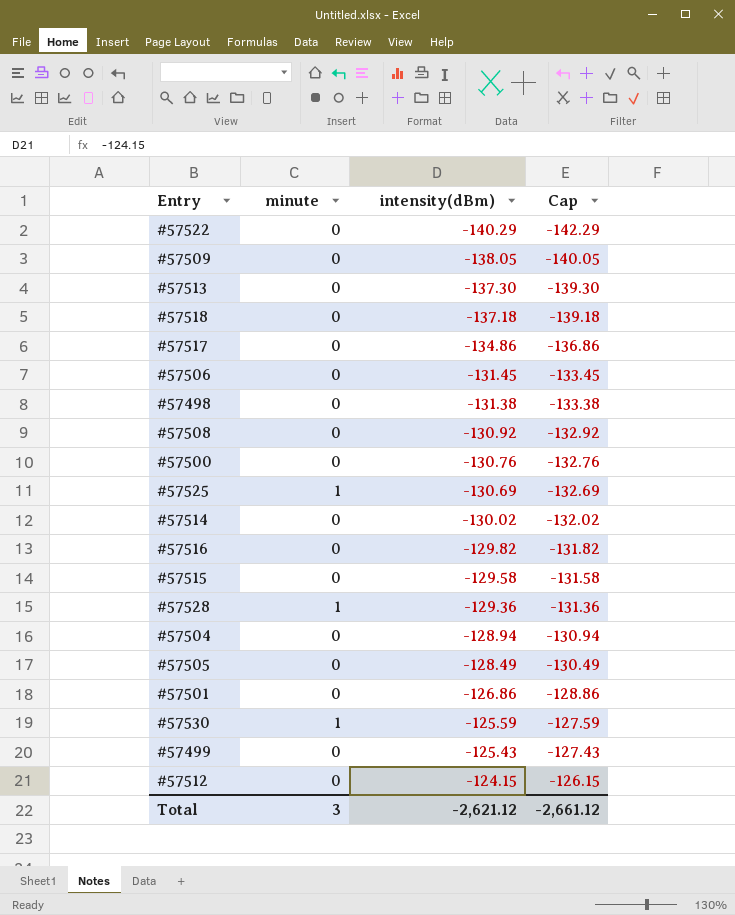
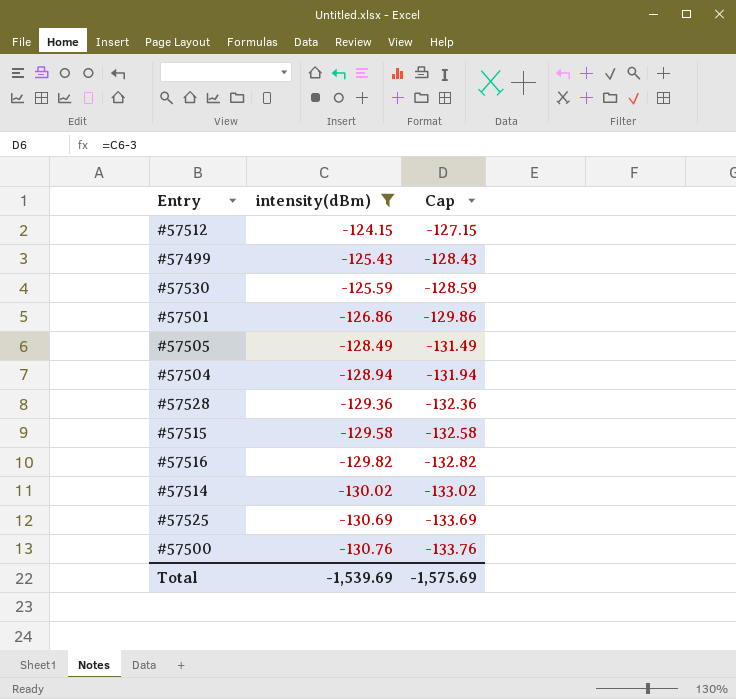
filter: none -> intensity(dBm) >= -130.76
row order: intensity(dBm) ascending -> intensity(dBm) descending
column minute | position: 2 -> none
column Cap | formula: [intensity(dBm)] - 2 -> [intensity(dBm)] - 3
Total | intensity(dBm): -2,621.12 -> -1,539.69
Total | Cap: -2,661.12 -> -1,575.69

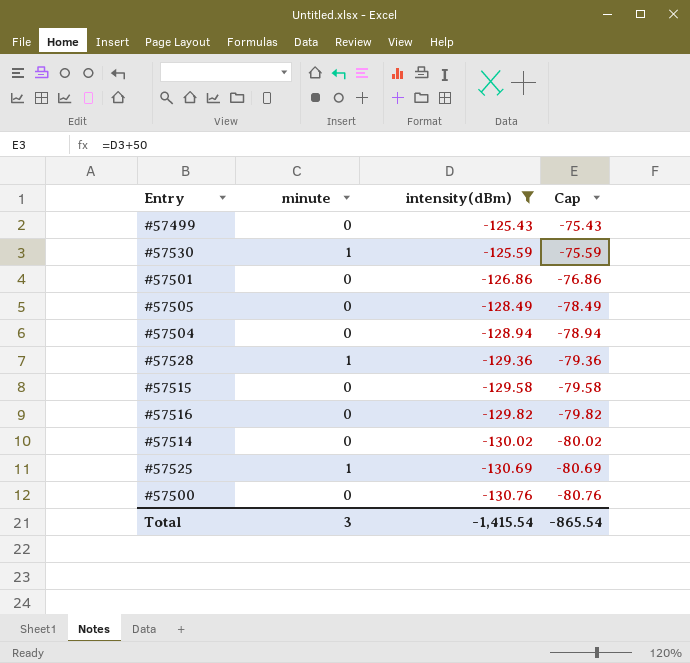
column minute | position: none -> 2
column Cap | formula: [intensity(dBm)] - 3 -> [intensity(dBm)] + 50
row #57512: -124.15 | -127.15 -> none
Total | intensity(dBm): -1,539.69 -> -1,415.54
Total | Cap: -1,575.69 -> -865.54

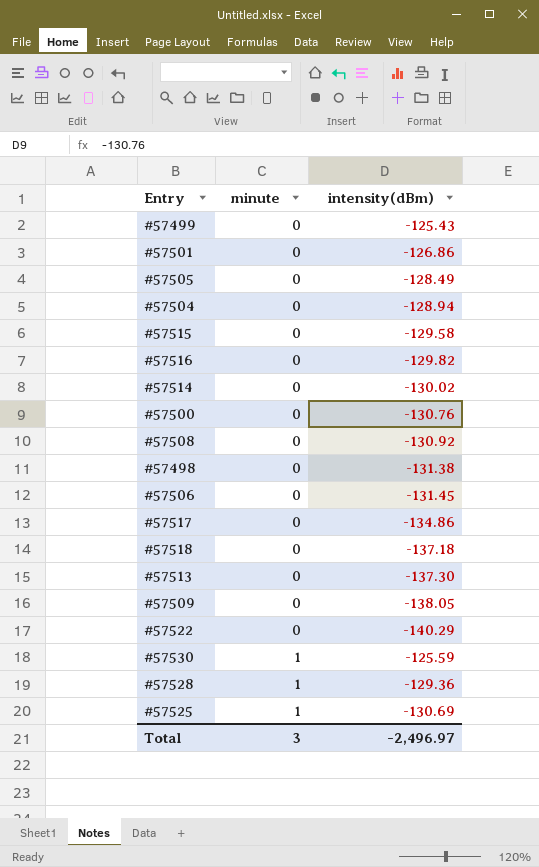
filter: intensity(dBm) >= -130.76 -> none
row order: intensity(dBm) descending -> minute ascending
column Cap | formula: [intensity(dBm)] + 50 -> none
Total | intensity(dBm): -1,415.54 -> -2,496.97

